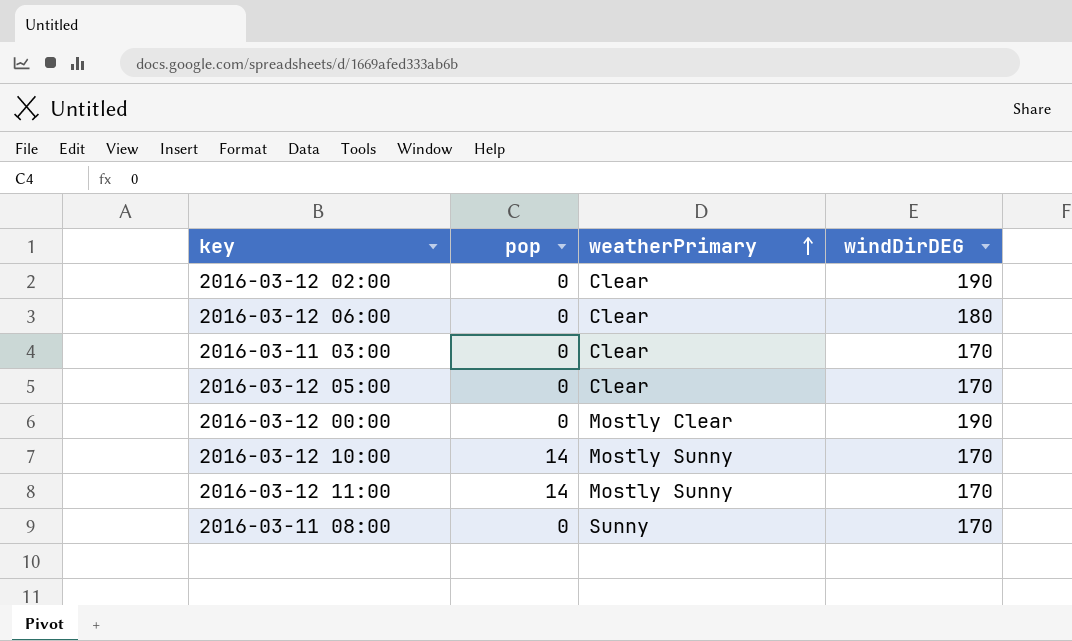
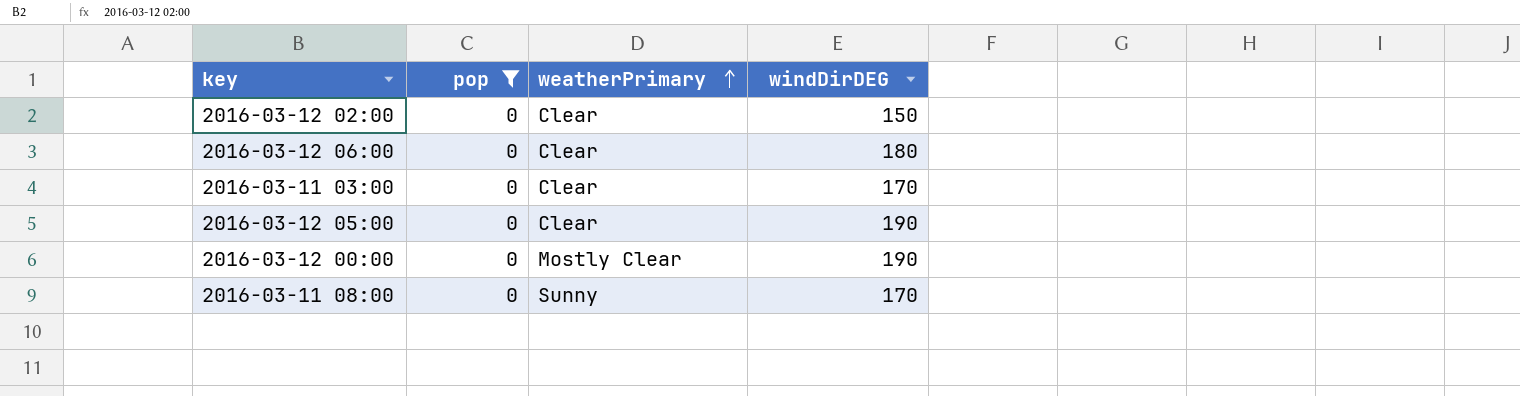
filter: none -> pop = 0
2016-03-12 02:00 | windDirDEG: 190 -> 150
2016-03-12 05:00 | windDirDEG: 170 -> 190

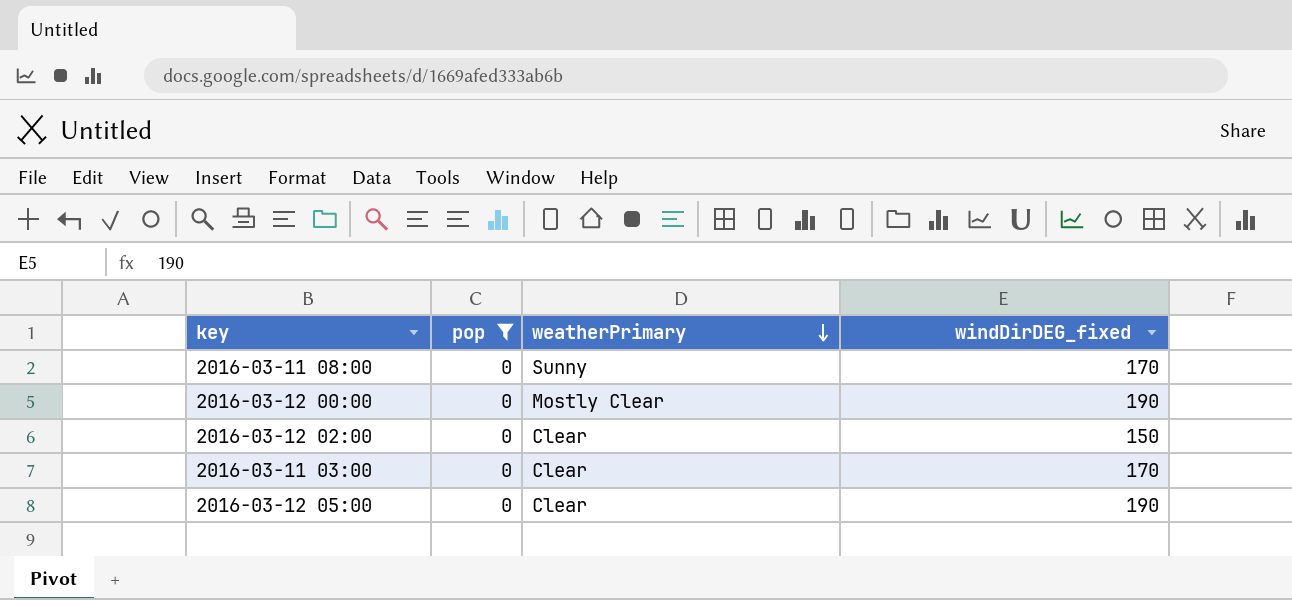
row order: weatherPrimary ascending -> weatherPrimary descending
column name: windDirDEG -> windDirDEG_fixed
row 2016-03-12 06:00: 0 | Clear | 180 -> none

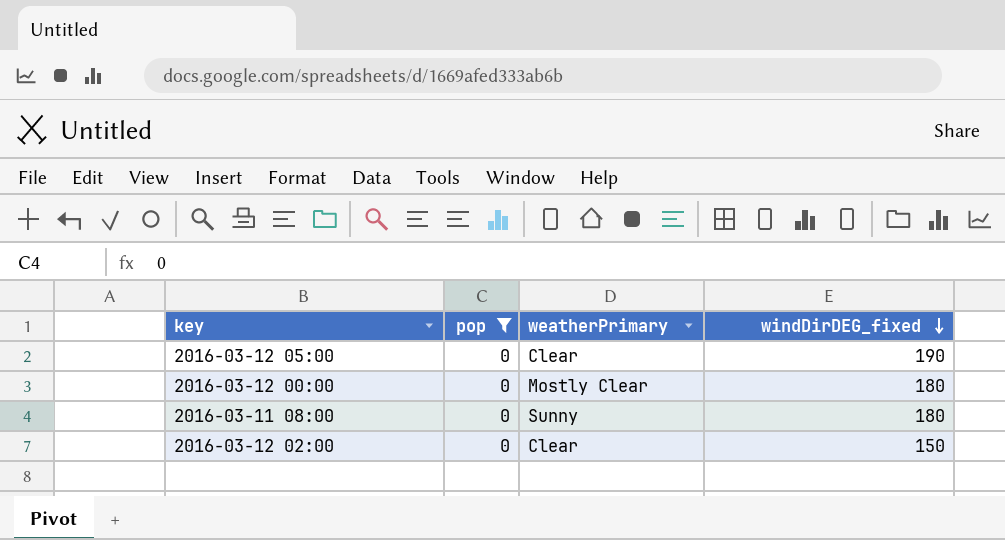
row order: weatherPrimary descending -> windDirDEG_fixed descending
row 2016-03-11 03:00: 0 | Clear | 170 -> none
2016-03-12 00:00 | windDirDEG_fixed: 190 -> 180
2016-03-11 08:00 | windDirDEG_fixed: 170 -> 180

